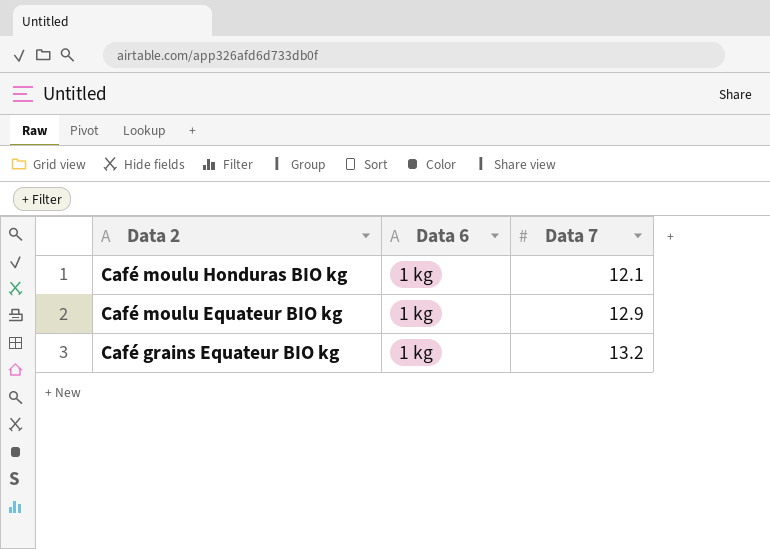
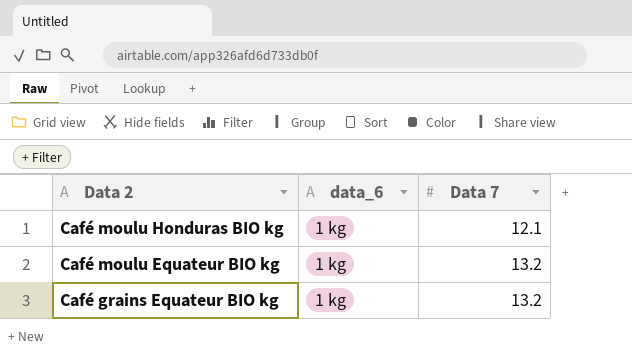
column name: Data 6 -> data_6
Café moulu Equateur BIO kg | Data 7: 12.9 -> 13.2

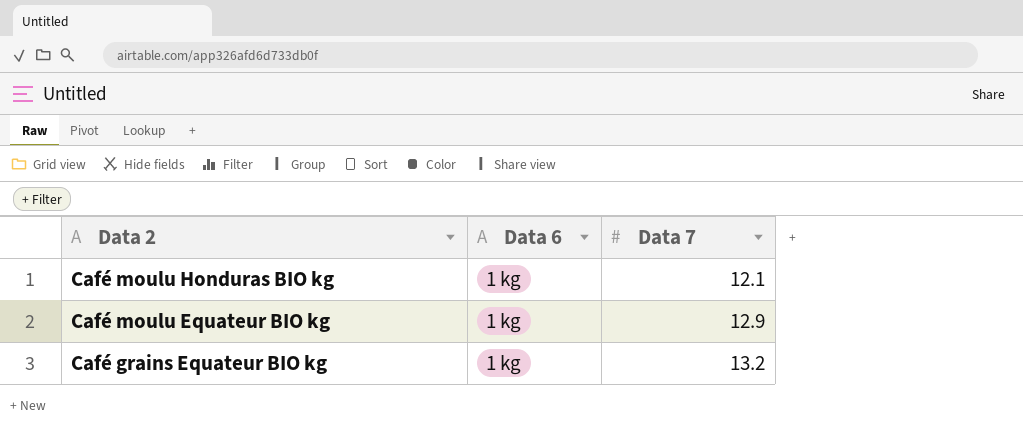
column name: data_6 -> Data 6
Café moulu Equateur BIO kg | Data 7: 13.2 -> 12.9

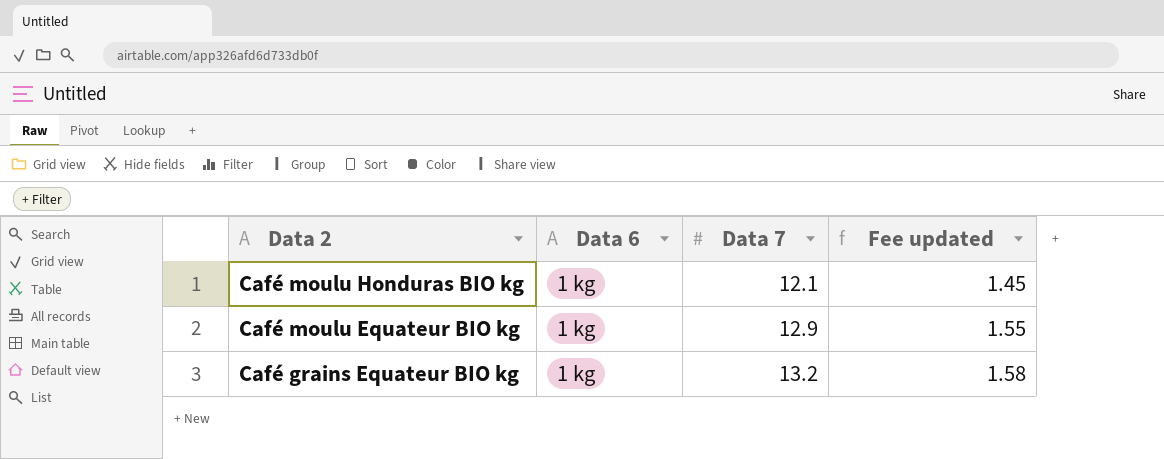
column Fee updated | formula: none -> [Data 7] * 0.12

